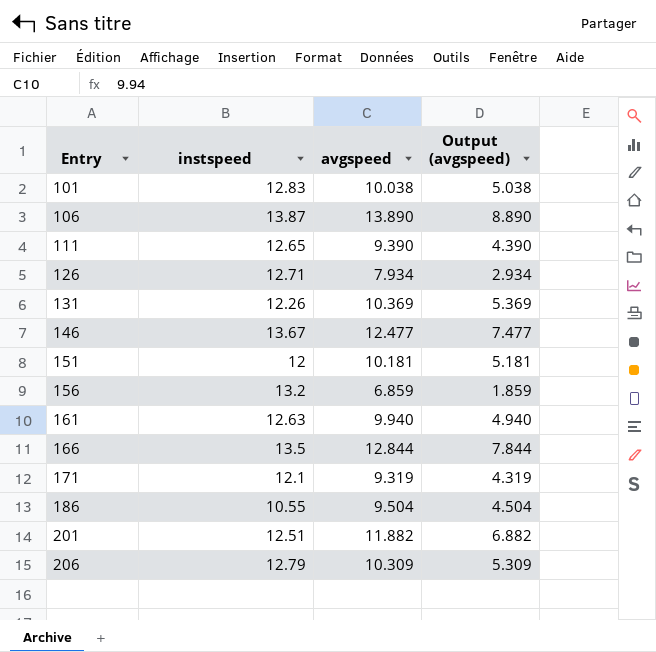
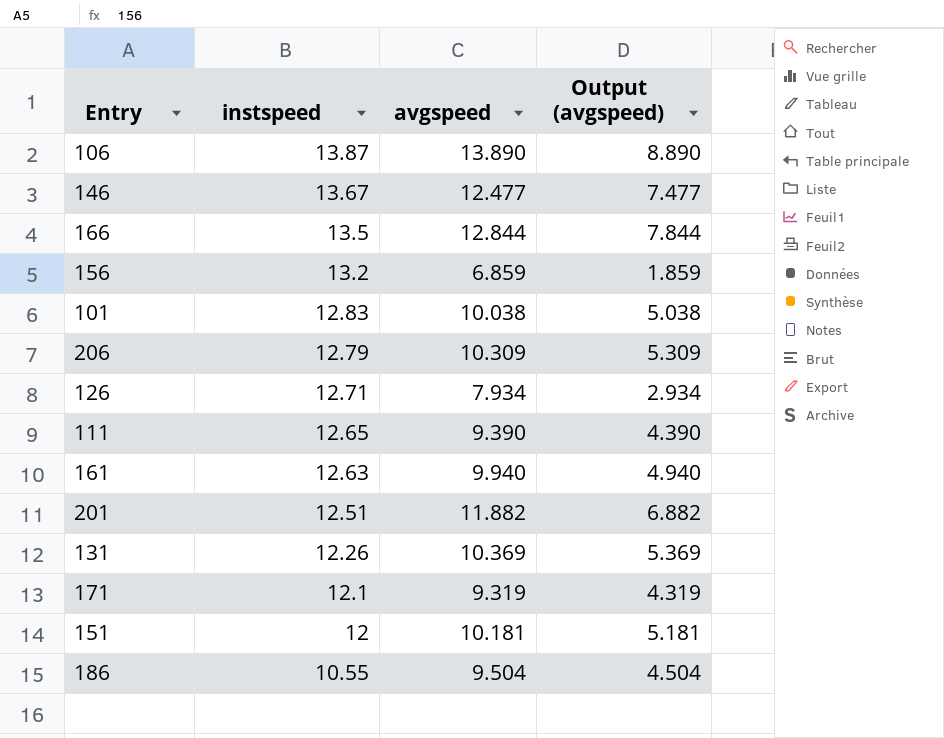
row order: Entry ascending -> instspeed descending

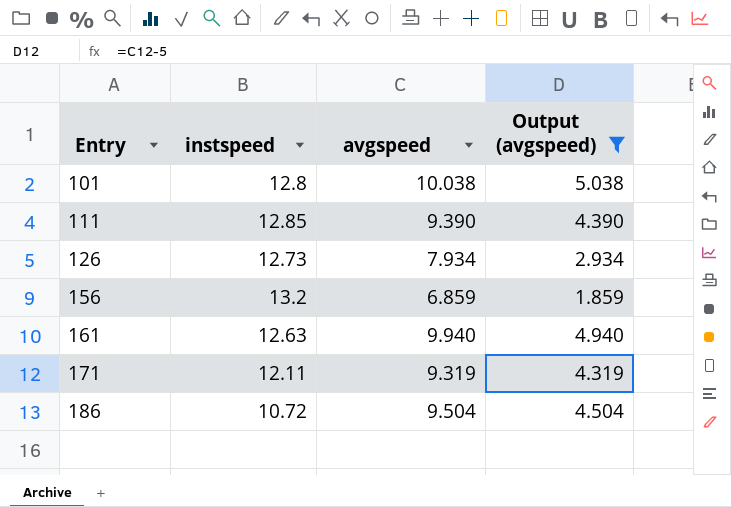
filter: none -> Output (avgspeed) <= 5.038
row order: instspeed descending -> Entry ascending
101 | instspeed: 12.83 -> 12.8
111 | instspeed: 12.65 -> 12.85
126 | instspeed: 12.71 -> 12.73
171 | instspeed: 12.1 -> 12.11
186 | instspeed: 10.55 -> 10.72

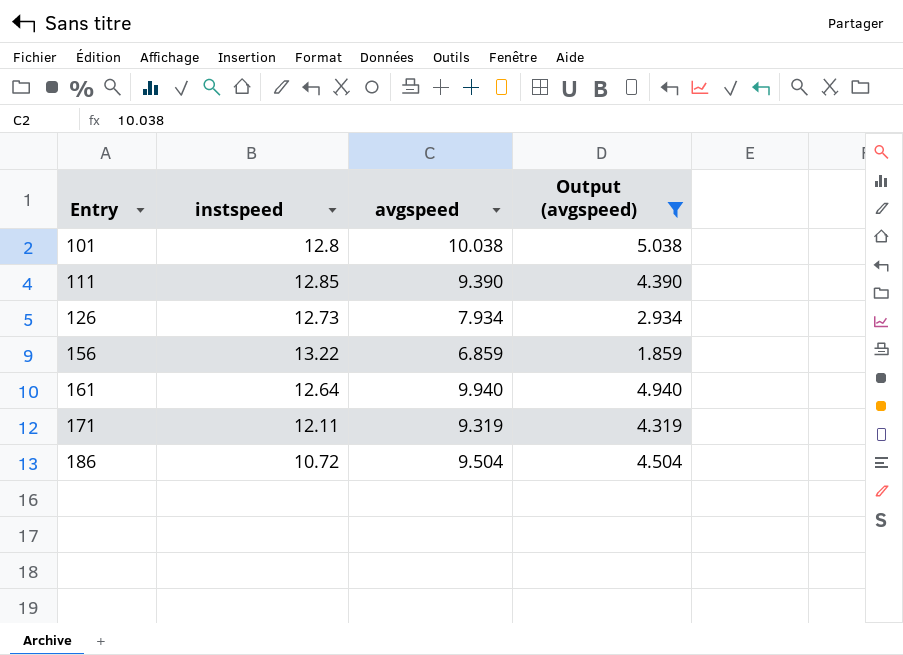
156 | instspeed: 13.2 -> 13.22
161 | instspeed: 12.63 -> 12.64

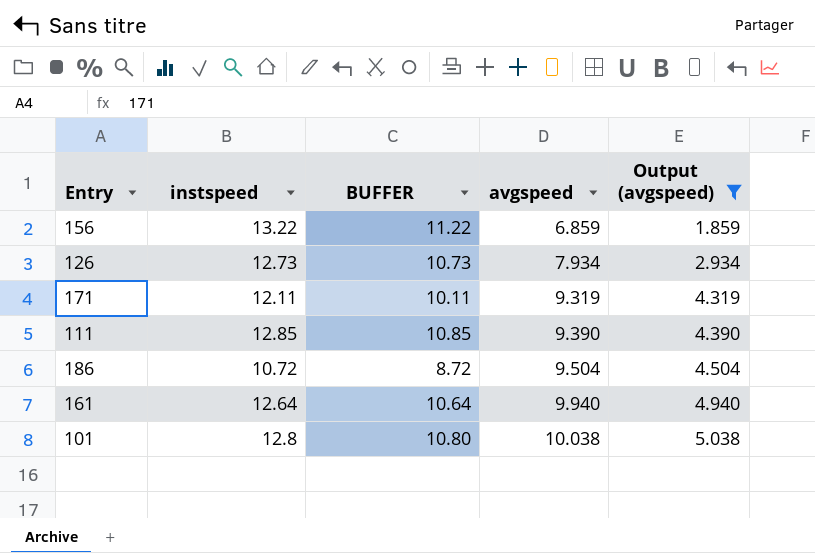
row order: Entry ascending -> avgspeed ascending
column BUFFER | formula: none -> [instspeed] - 2

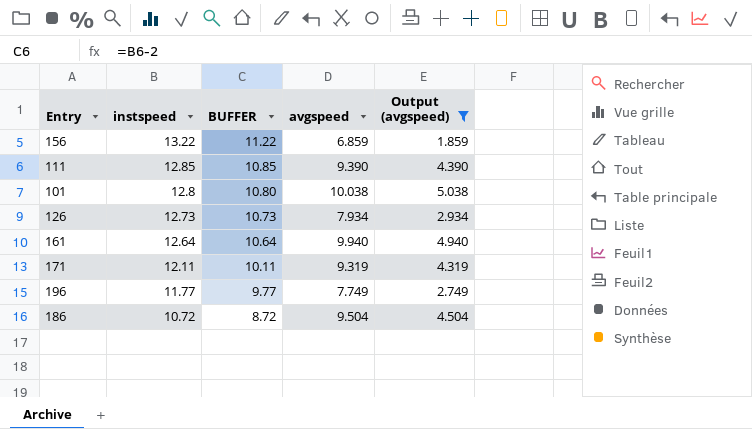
row order: avgspeed ascending -> instspeed descending
row 196: none -> 11.77 | 9.77 | 7.749 | 2.749

